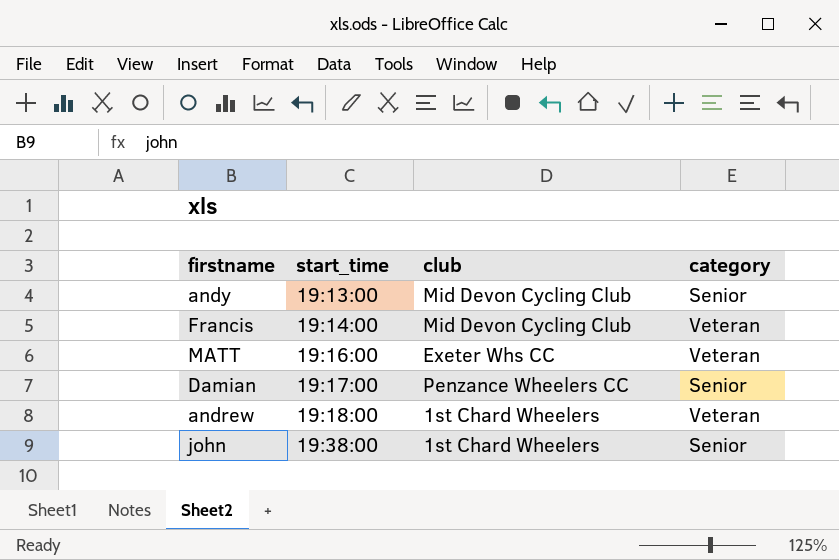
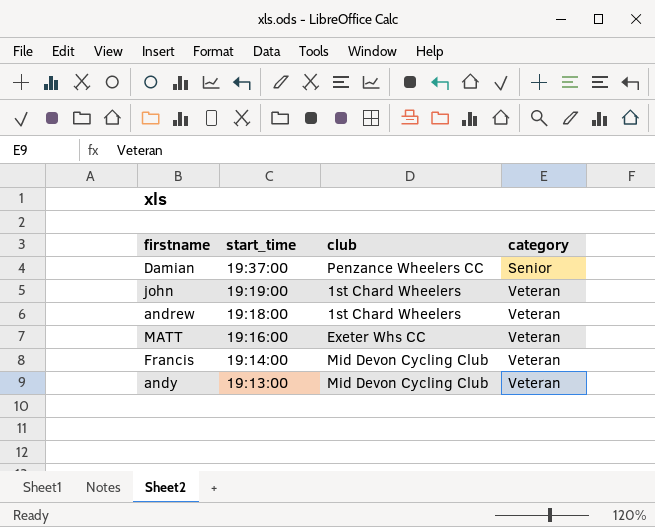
row order: start_time ascending -> start_time descending
Damian | start_time: 19:17:00 -> 19:37:00
john | start_time: 19:38:00 -> 19:19:00
john | category: Senior -> Veteran
andy | category: Senior -> Veteran

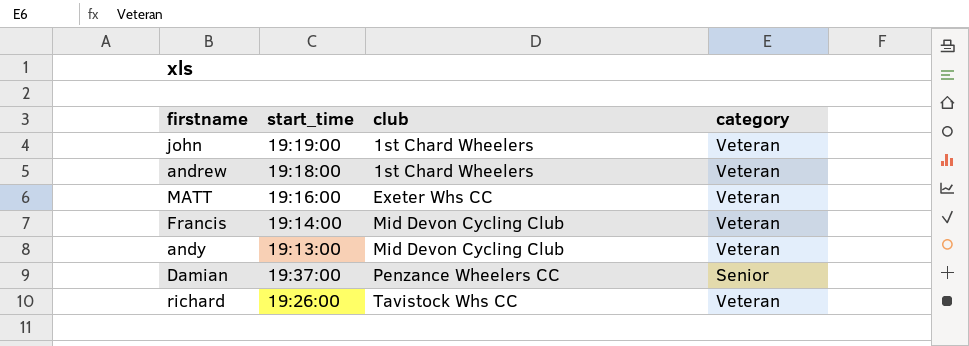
row order: start_time descending -> club ascending
row richard: none -> 19:26:00 | Tavistock Whs CC | Veteran

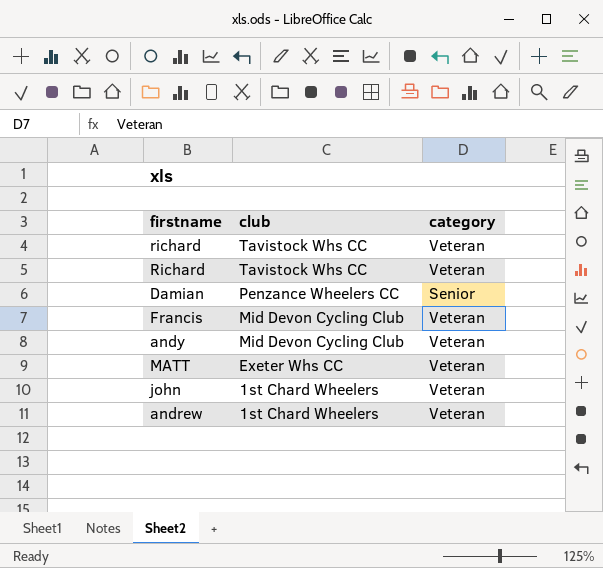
row order: club ascending -> club descending
column start_time | position: 2 -> none
row Richard: none -> Tavistock Whs CC | Veteran

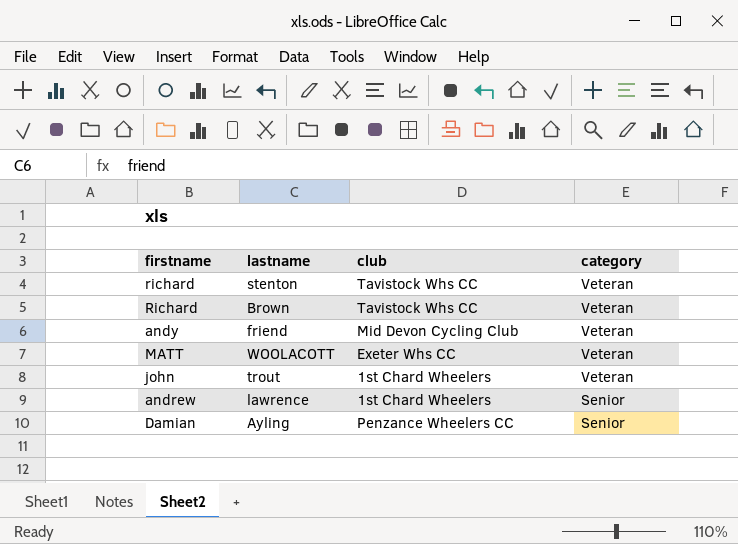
row order: club descending -> category descending
column lastname | position: none -> 2
row Francis: Mid Devon Cycling Club | Veteran -> none
andrew | category: Veteran -> Senior

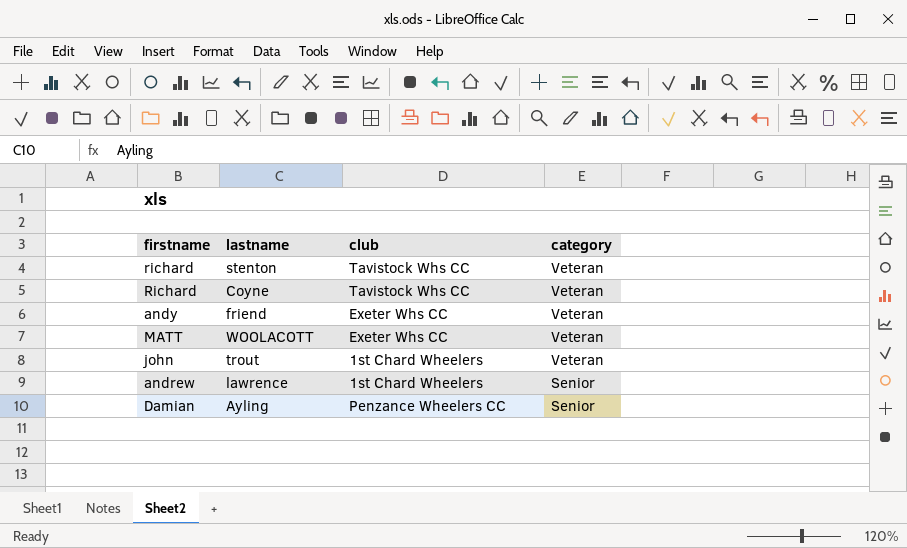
Richard | lastname: Brown -> Coyne
andy | club: Mid Devon Cycling Club -> Exeter Whs CC

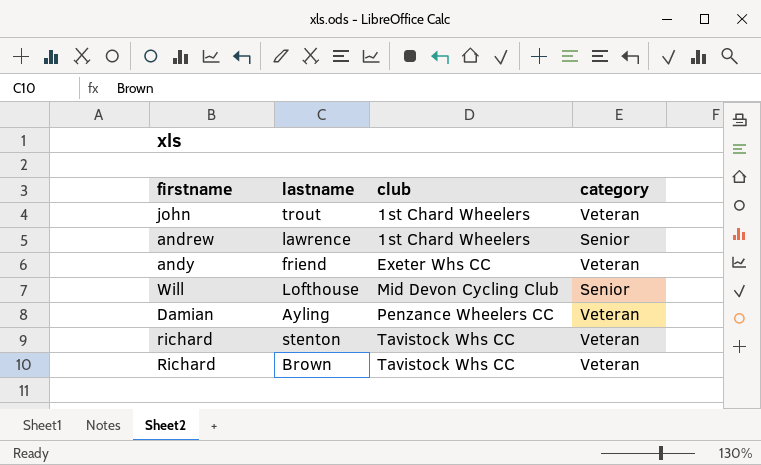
row order: category descending -> club ascending
row MATT: WOOLACOTT | Exeter Whs CC | Veteran -> none
row Will: none -> Lofthouse | Mid Devon Cycling Club | Senior
Damian | category: Senior -> Veteran
Richard | lastname: Coyne -> Brown

